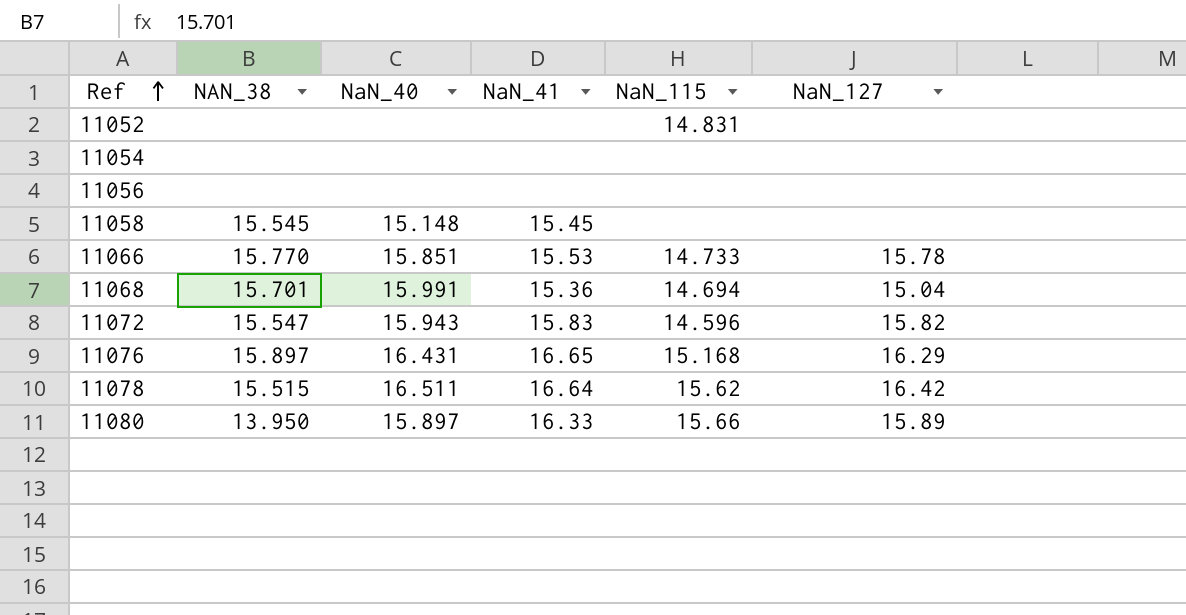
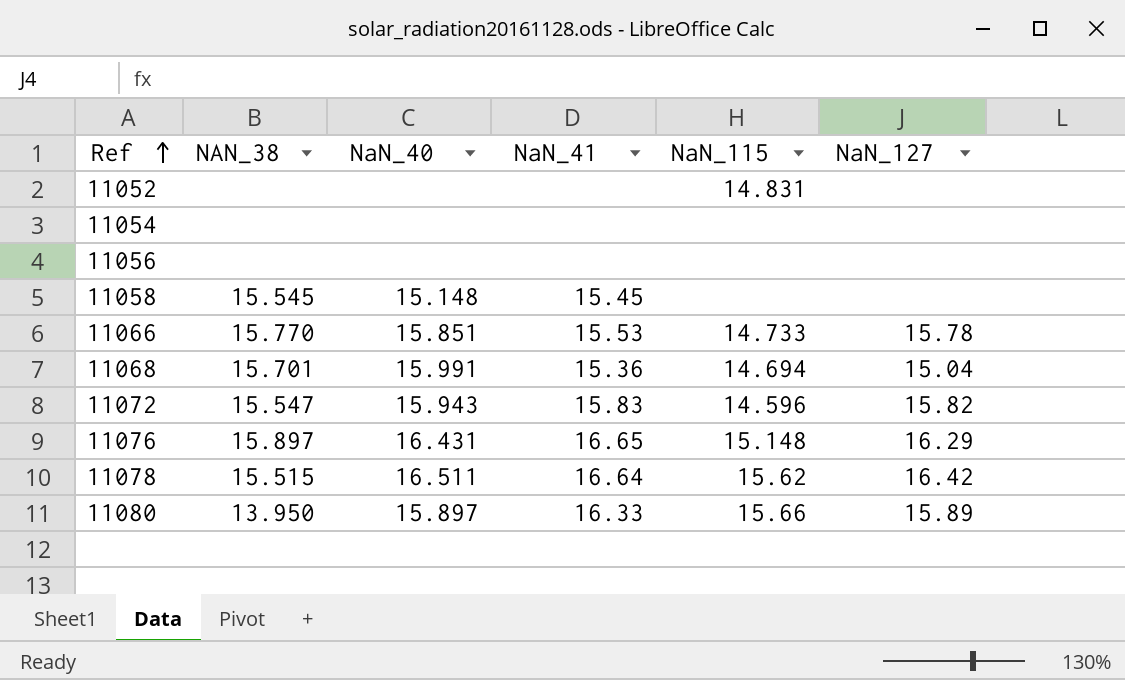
11076 | NaN_115: 15.168 -> 15.148

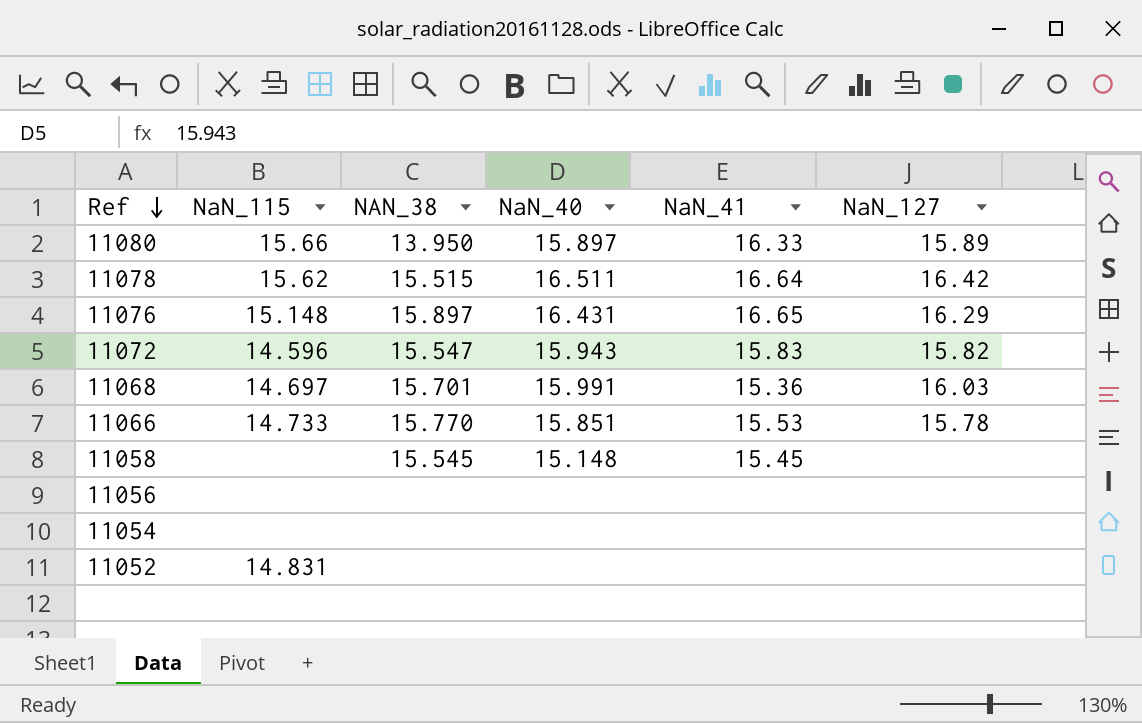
row order: Ref ascending -> Ref descending
column NaN_115 | position: 5 -> 2
11068 | NaN_115: 14.694 -> 14.697
11068 | NaN_127: 15.04 -> 16.03

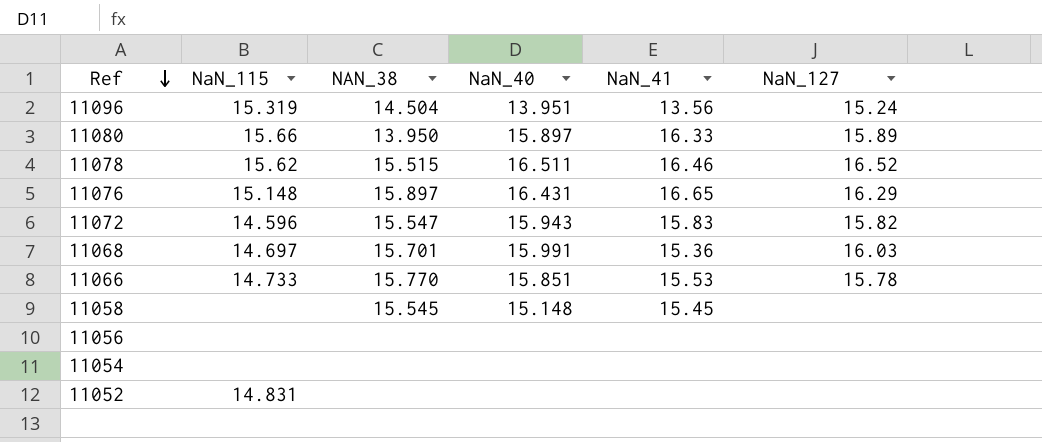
row 11096: none -> 15.319 | 14.504 | 13.951 | 13.56 | 15.24
11078 | NaN_41: 16.64 -> 16.46
11078 | NaN_127: 16.42 -> 16.52

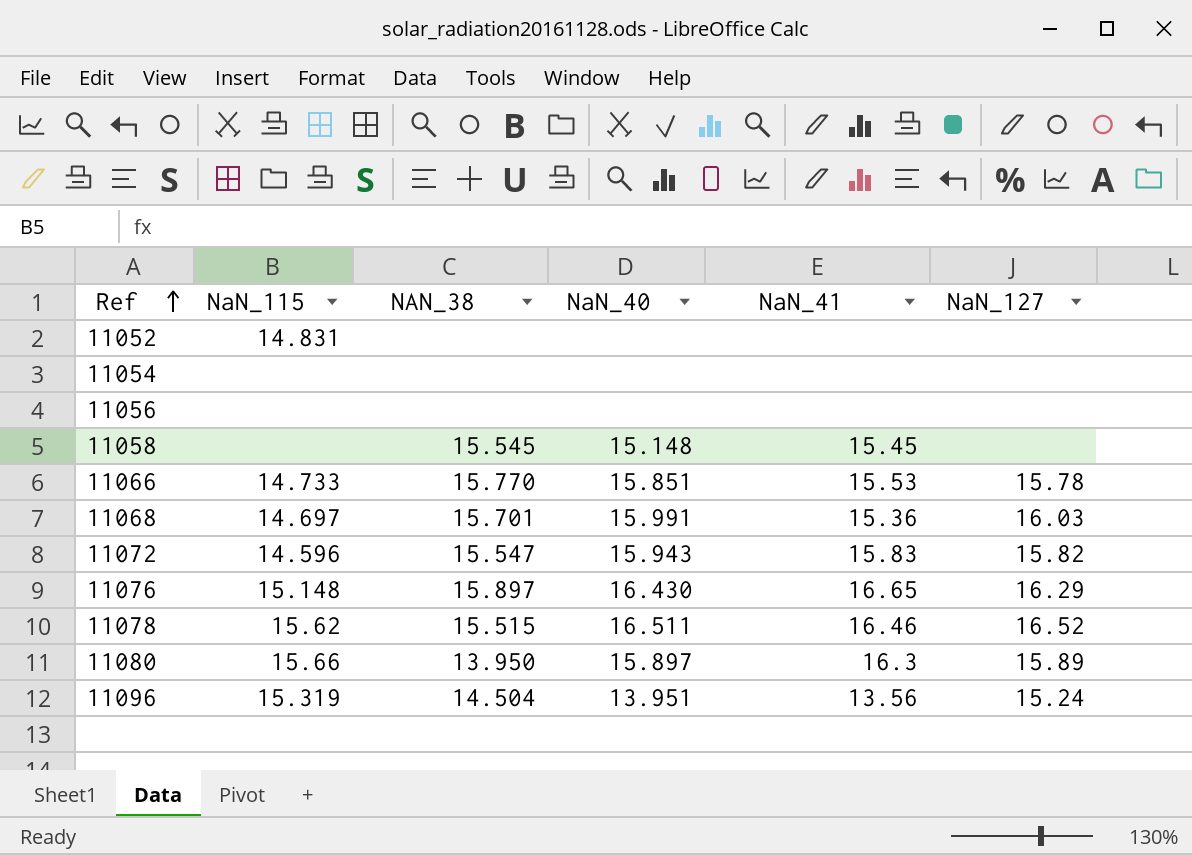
row order: Ref descending -> Ref ascending
11076 | NaN_40: 16.431 -> 16.430
11080 | NaN_41: 16.33 -> 16.3

